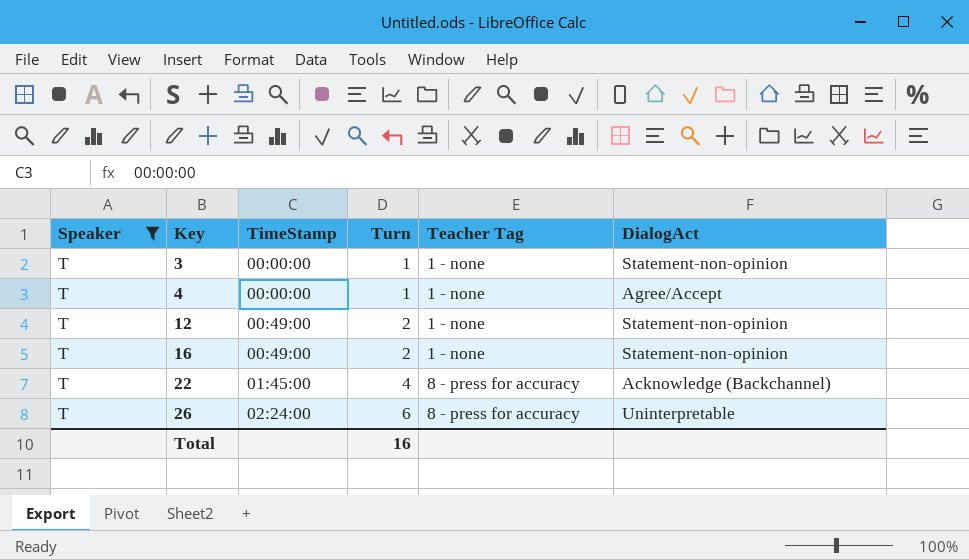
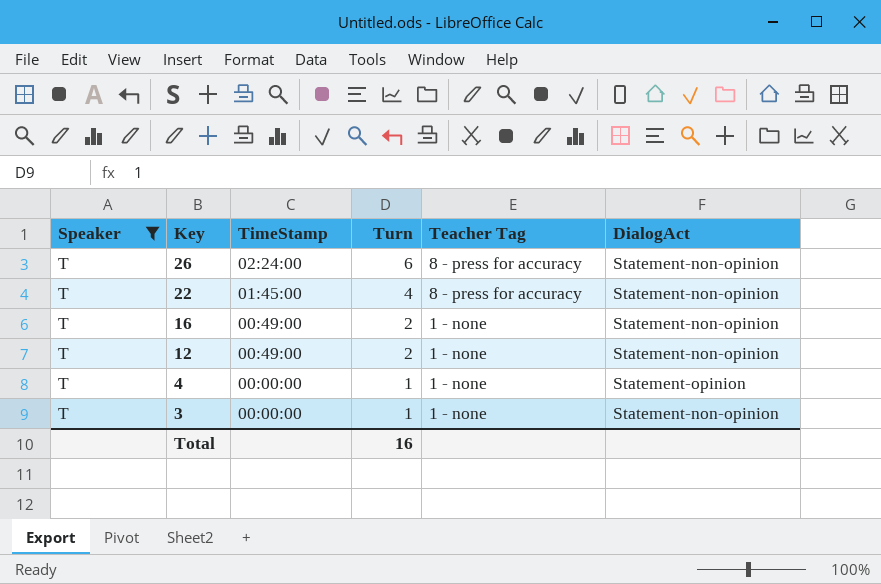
row order: Key ascending -> Key descending
26 | DialogAct: Uninterpretable -> Statement-non-opinion
22 | DialogAct: Acknowledge (Backchannel) -> Statement-non-opinion
4 | DialogAct: Agree/Accept -> Statement-opinion

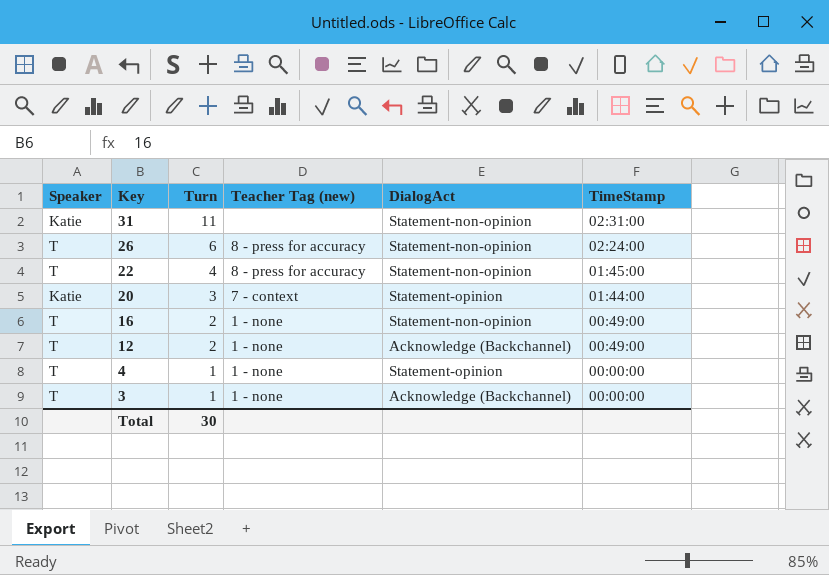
filter: Speaker = T -> none
column name: Teacher Tag -> Teacher Tag (new)
column TimeStamp | position: 3 -> 6
12 | DialogAct: Statement-non-opinion -> Acknowledge (Backchannel)
3 | DialogAct: Statement-non-opinion -> Acknowledge (Backchannel)
Total | Turn: 16 -> 30

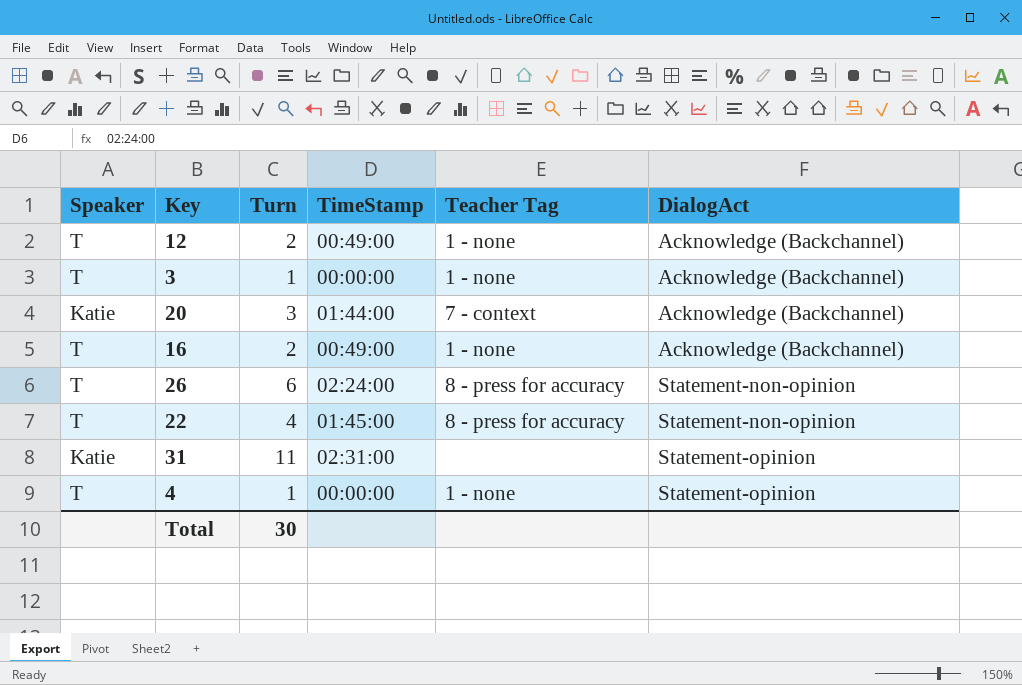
row order: Key descending -> DialogAct ascending
column TimeStamp | position: 6 -> 4
column name: Teacher Tag (new) -> Teacher Tag
20 | DialogAct: Statement-opinion -> Acknowledge (Backchannel)
16 | DialogAct: Statement-non-opinion -> Acknowledge (Backchannel)
31 | DialogAct: Statement-non-opinion -> Statement-opinion

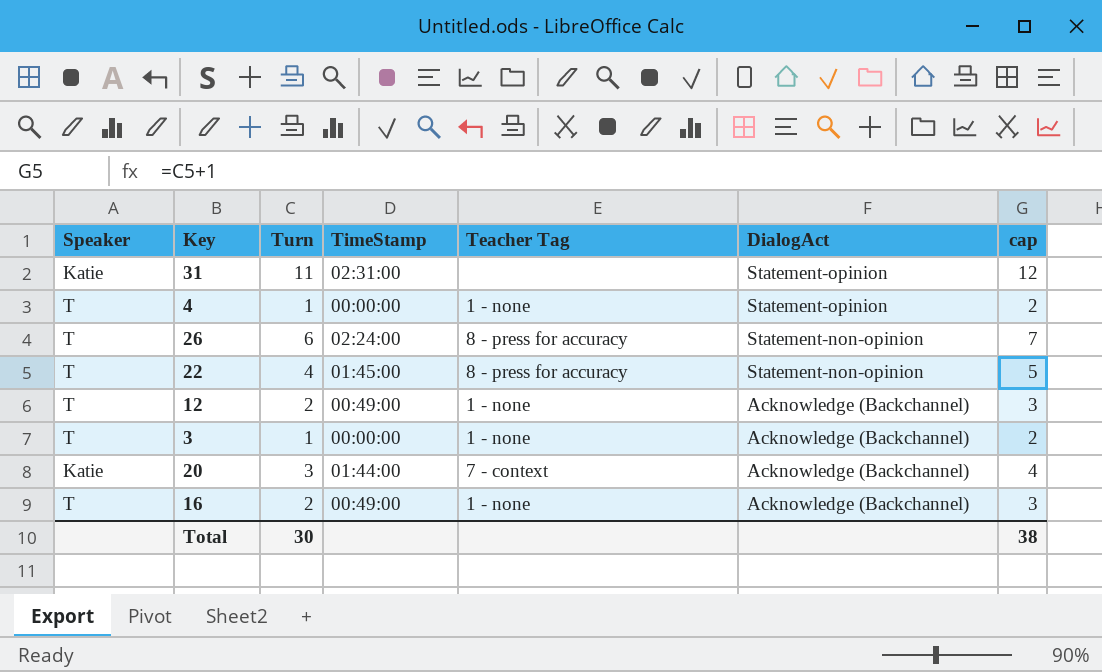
row order: DialogAct ascending -> DialogAct descending
column cap | formula: none -> [Turn] + 1

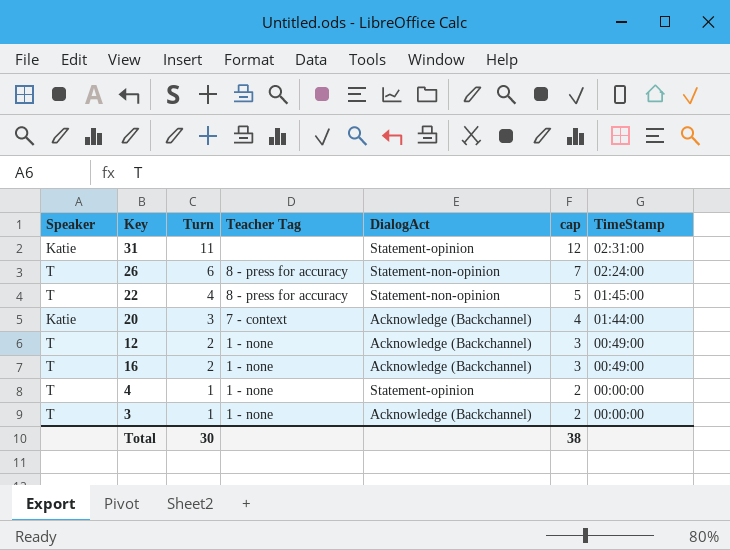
row order: DialogAct descending -> Turn descending
column TimeStamp | position: 4 -> 7

